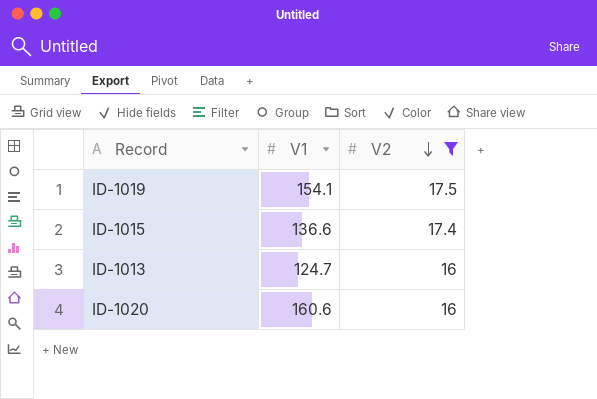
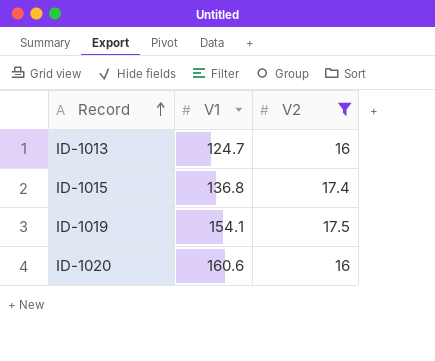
row order: V2 descending -> Record ascending
ID-1015 | V1: 136.6 -> 136.8

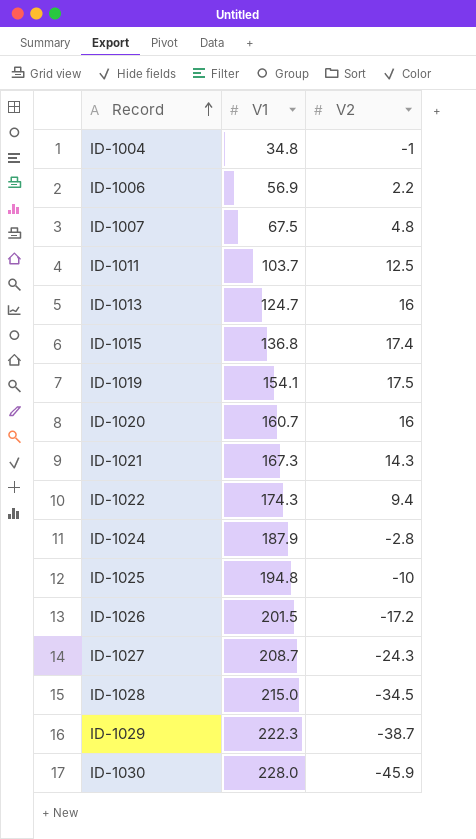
filter: V2 >= 16 -> none
ID-1020 | V1: 160.6 -> 160.7

